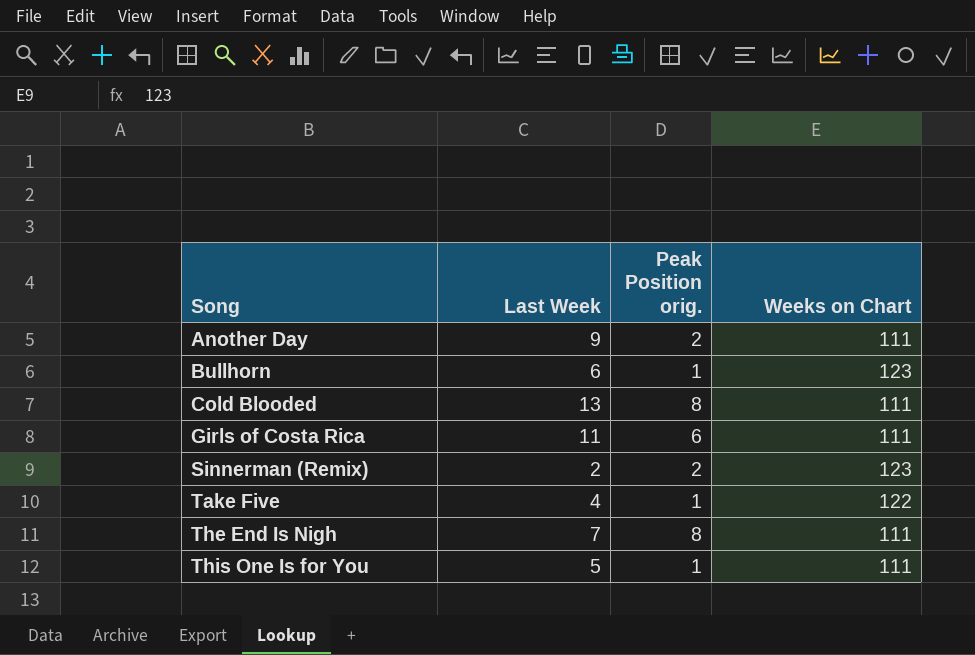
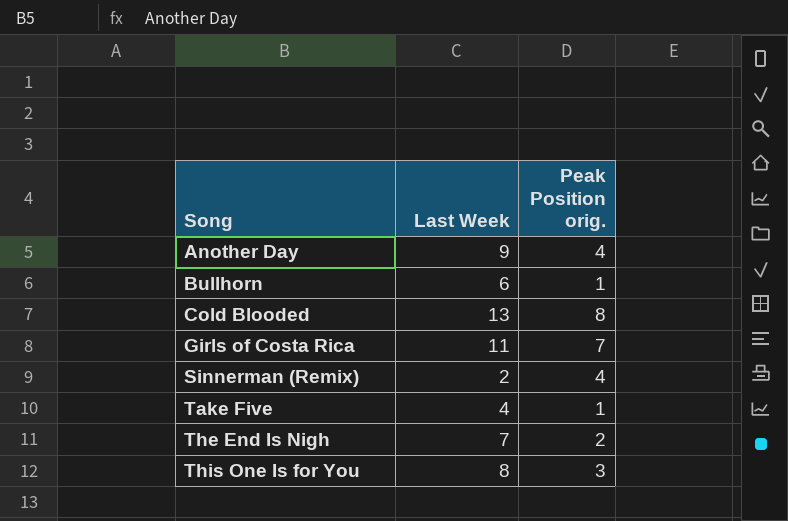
column Weeks on Chart | position: 4 -> none
Another Day | Peak Position orig.: 2 -> 4
Girls of Costa Rica | Peak Position orig.: 6 -> 7
Sinnerman (Remix) | Peak Position orig.: 2 -> 4
The End Is Nigh | Peak Position orig.: 8 -> 2
This One Is for You | Last Week: 5 -> 8
This One Is for You | Peak Position orig.: 1 -> 3

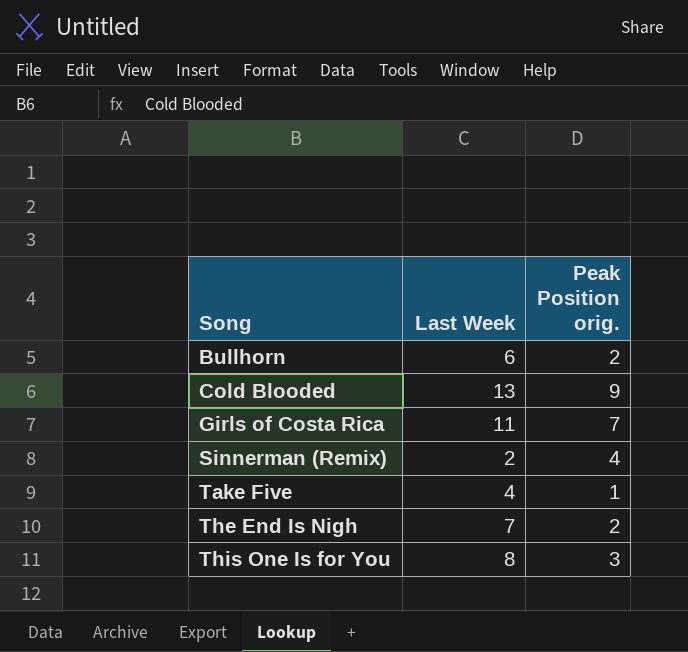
row Another Day: 9 | 4 -> none
Bullhorn | Peak Position orig.: 1 -> 2
Cold Blooded | Peak Position orig.: 8 -> 9

